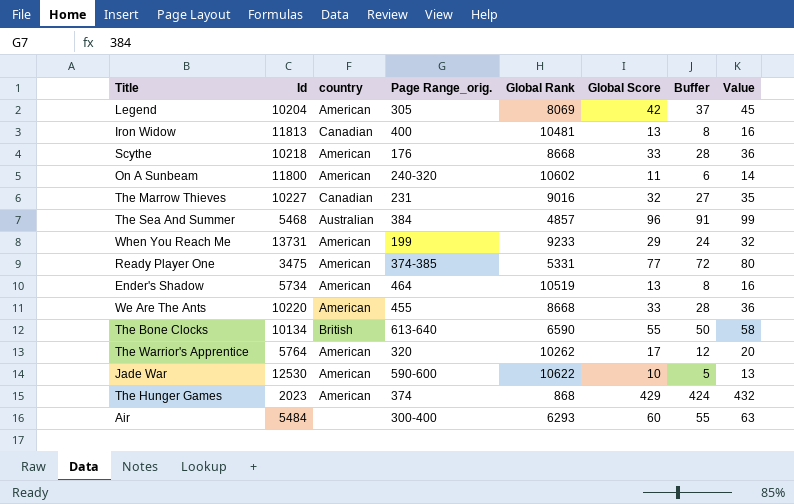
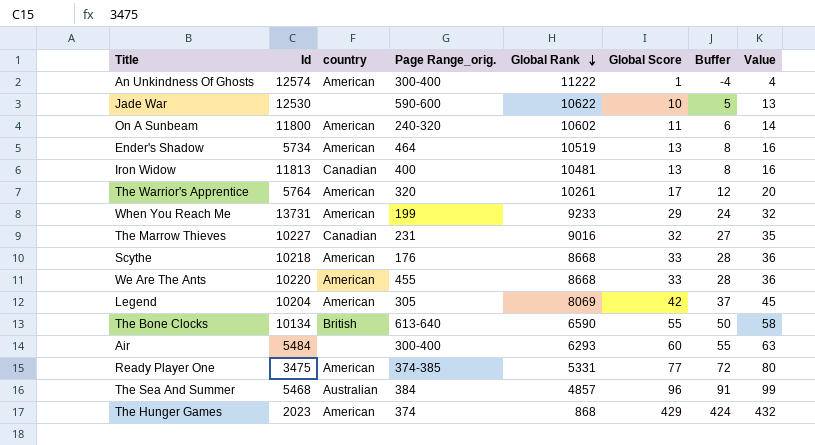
row order: none -> Global Rank descending
row An Unkindness Of Ghosts: none -> 12574 | American | 300-400 | 11222 | 1 | -4 | 4
Jade War | country: American -> none
The Warrior's Apprentice | Global Rank: 10262 -> 10261

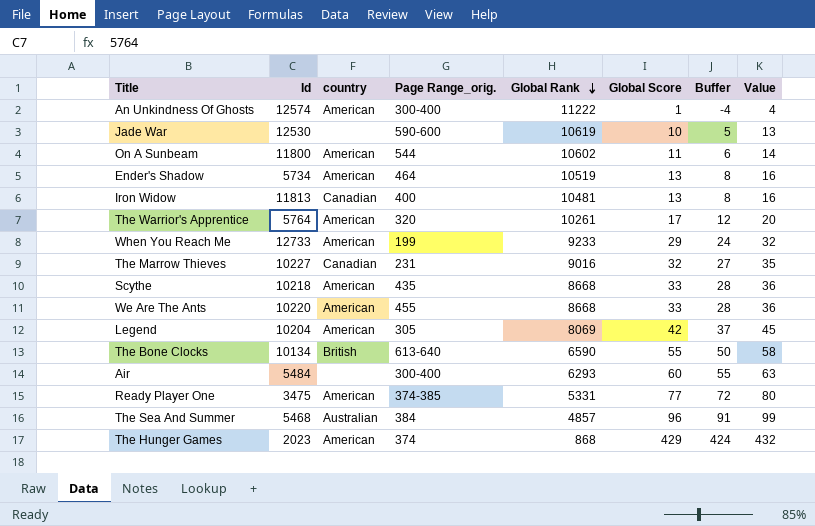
Jade War | Global Rank: 10622 -> 10619
On A Sunbeam | Page Range_orig.: 240-320 -> 544
When You Reach Me | Id: 13731 -> 12733
Scythe | Page Range_orig.: 176 -> 435

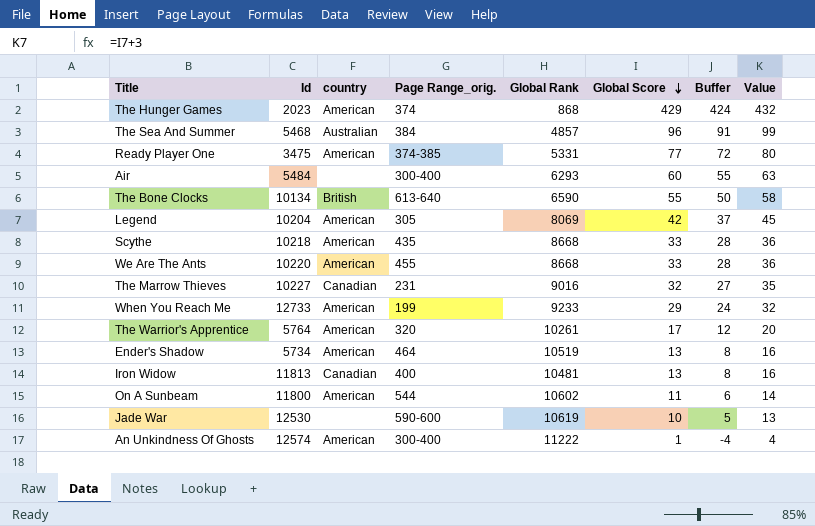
row order: Global Rank descending -> Global Score descending

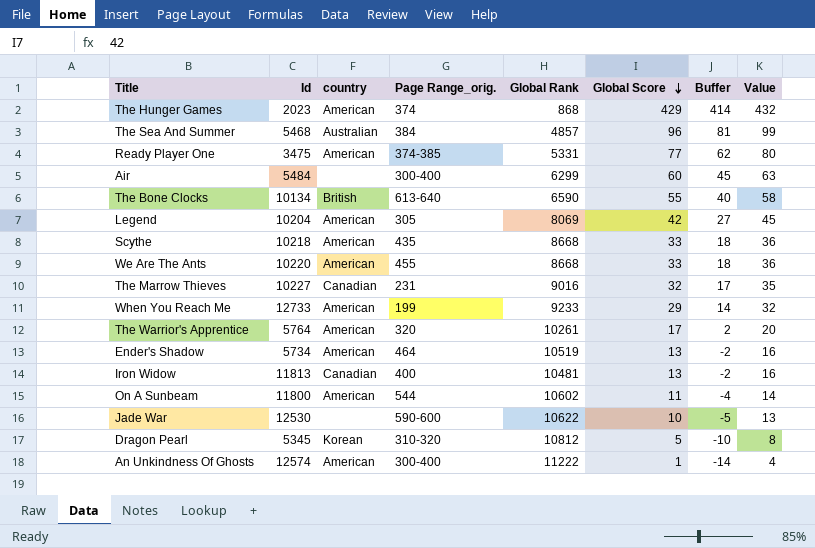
column Buffer | formula: [Global Score] - 5 -> [Global Score] - 15
Air | Global Rank: 6293 -> 6299
Jade War | Global Rank: 10619 -> 10622
row Dragon Pearl: none -> 5345 | Korean | 310-320 | 10812 | 5 | -10 | 8

